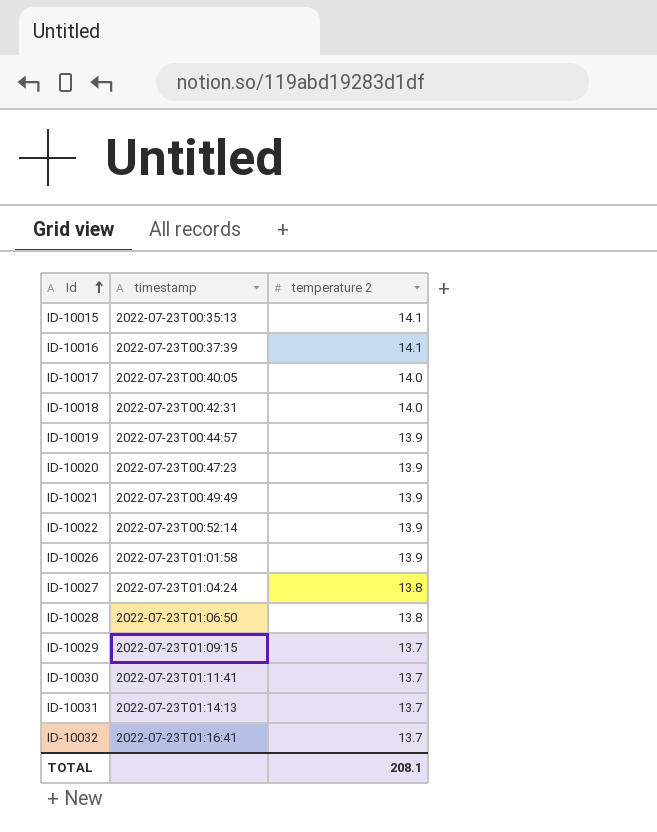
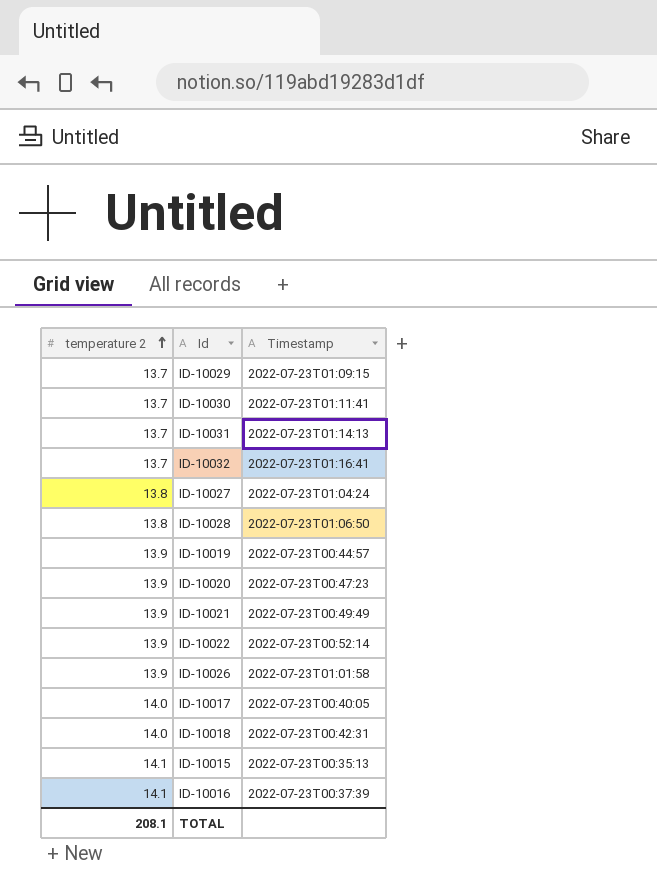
row order: Id ascending -> temperature 2 ascending
column temperature 2 | position: 3 -> 1
column name: timestamp -> Timestamp

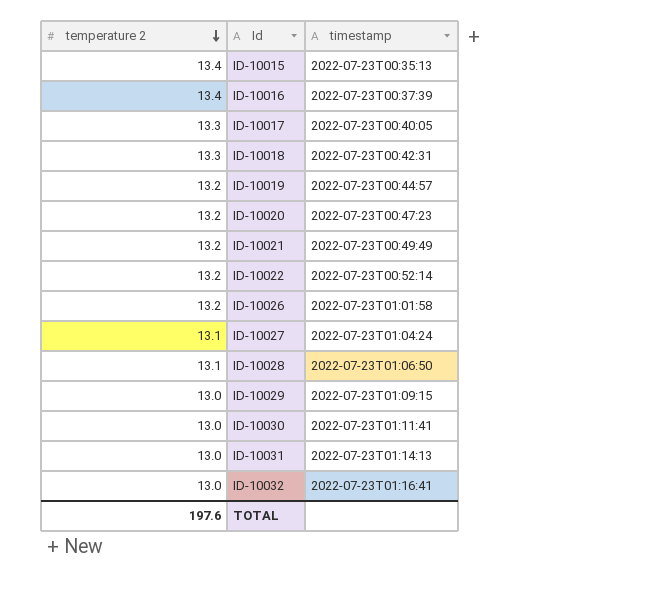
row order: temperature 2 ascending -> temperature 2 descending
column name: Timestamp -> timestamp
ID-10015 | temperature 2: 14.1 -> 13.4
ID-10016 | temperature 2: 14.1 -> 13.4
ID-10017 | temperature 2: 14.0 -> 13.3
ID-10018 | temperature 2: 14.0 -> 13.3
ID-10019 | temperature 2: 13.9 -> 13.2
ID-10020 | temperature 2: 13.9 -> 13.2
ID-10021 | temperature 2: 13.9 -> 13.2
ID-10022 | temperature 2: 13.9 -> 13.2
ID-10026 | temperature 2: 13.9 -> 13.2
ID-10027 | temperature 2: 13.8 -> 13.1
ID-10028 | temperature 2: 13.8 -> 13.1
ID-10029 | temperature 2: 13.7 -> 13.0
ID-10030 | temperature 2: 13.7 -> 13.0
ID-10031 | temperature 2: 13.7 -> 13.0
ID-10032 | temperature 2: 13.7 -> 13.0
TOTAL | temperature 2: 208.1 -> 197.6

